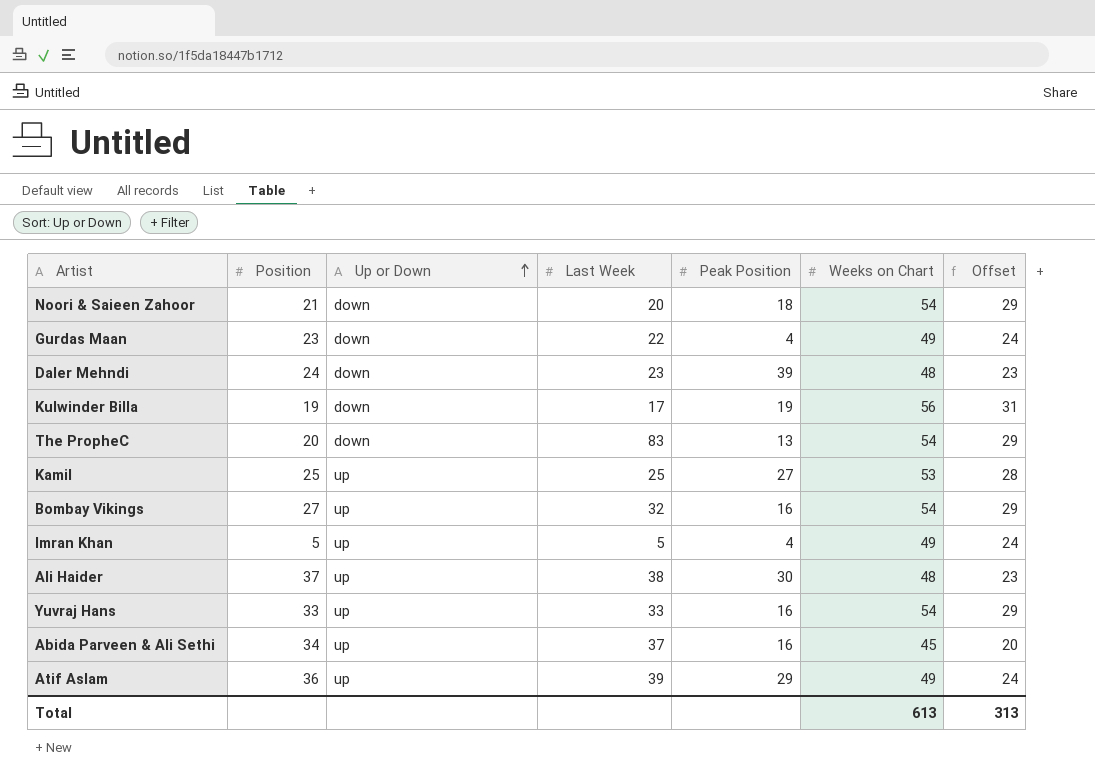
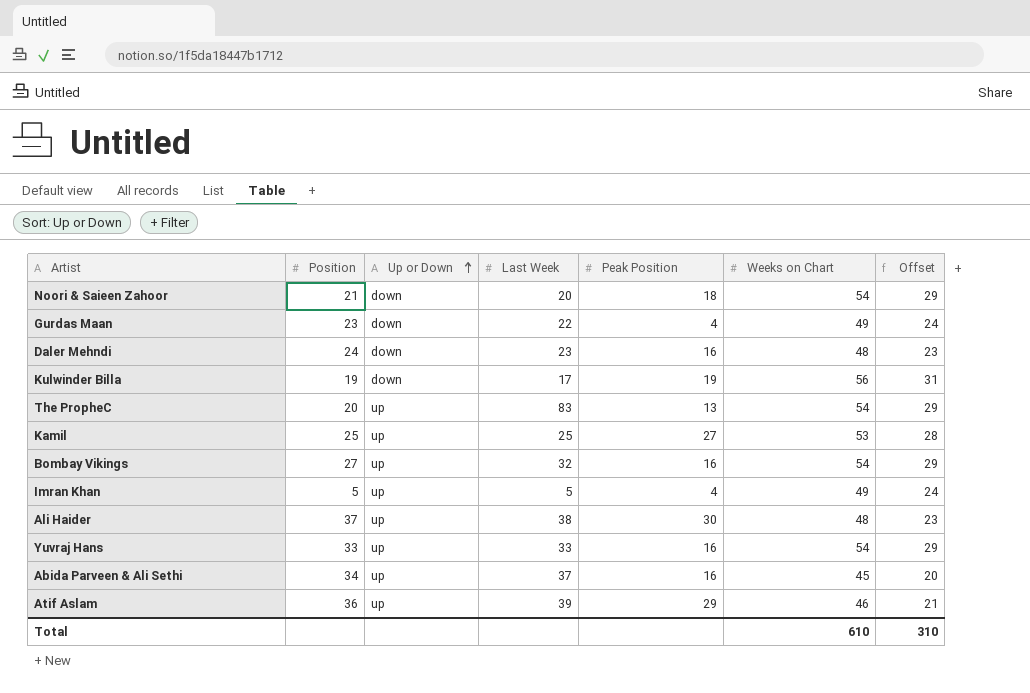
Daler Mehndi | Peak Position: 39 -> 16
The PropheC | Up or Down: down -> up
Atif Aslam | Weeks on Chart: 49 -> 46
Atif Aslam | Offset: 24 -> 21
Total | Weeks on Chart: 613 -> 610
Total | Offset: 313 -> 310

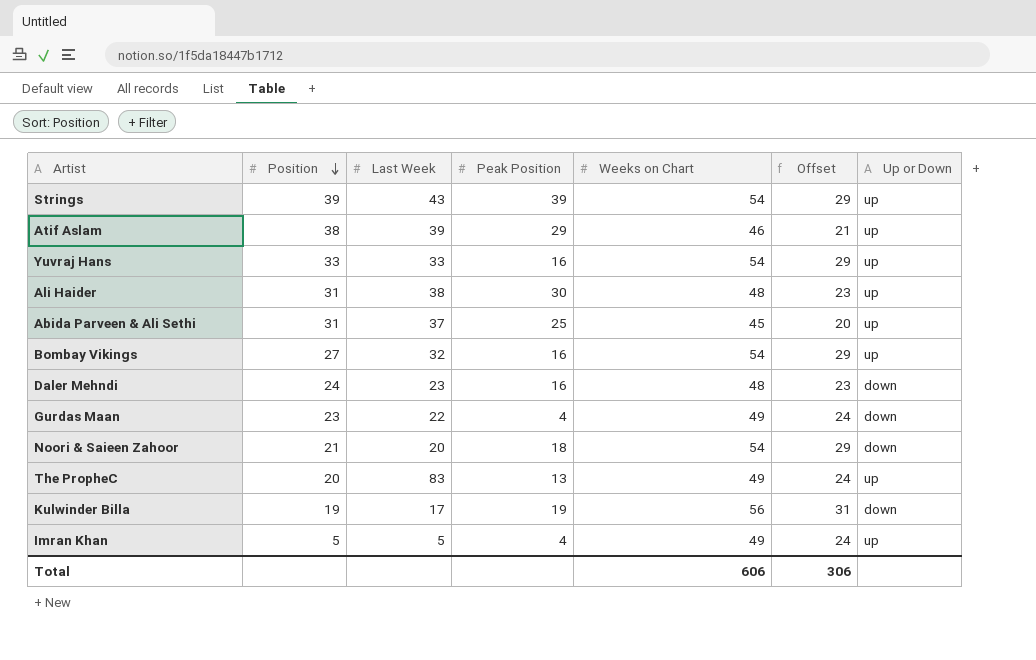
row order: Up or Down ascending -> Position descending
column Up or Down | position: 3 -> 7
row Kamil: 25 | up | 25 | 27 | 53 | 28 -> none
row Strings: none -> 39 | 43 | 39 | 54 | 29 | up
Atif Aslam | Position: 36 -> 38
Ali Haider | Position: 37 -> 31
Abida Parveen & Ali Sethi | Position: 34 -> 31
Abida Parveen & Ali Sethi | Peak Position: 16 -> 25
The PropheC | Weeks on Chart: 54 -> 49
The PropheC | Offset: 29 -> 24
Total | Weeks on Chart: 610 -> 606
Total | Offset: 310 -> 306

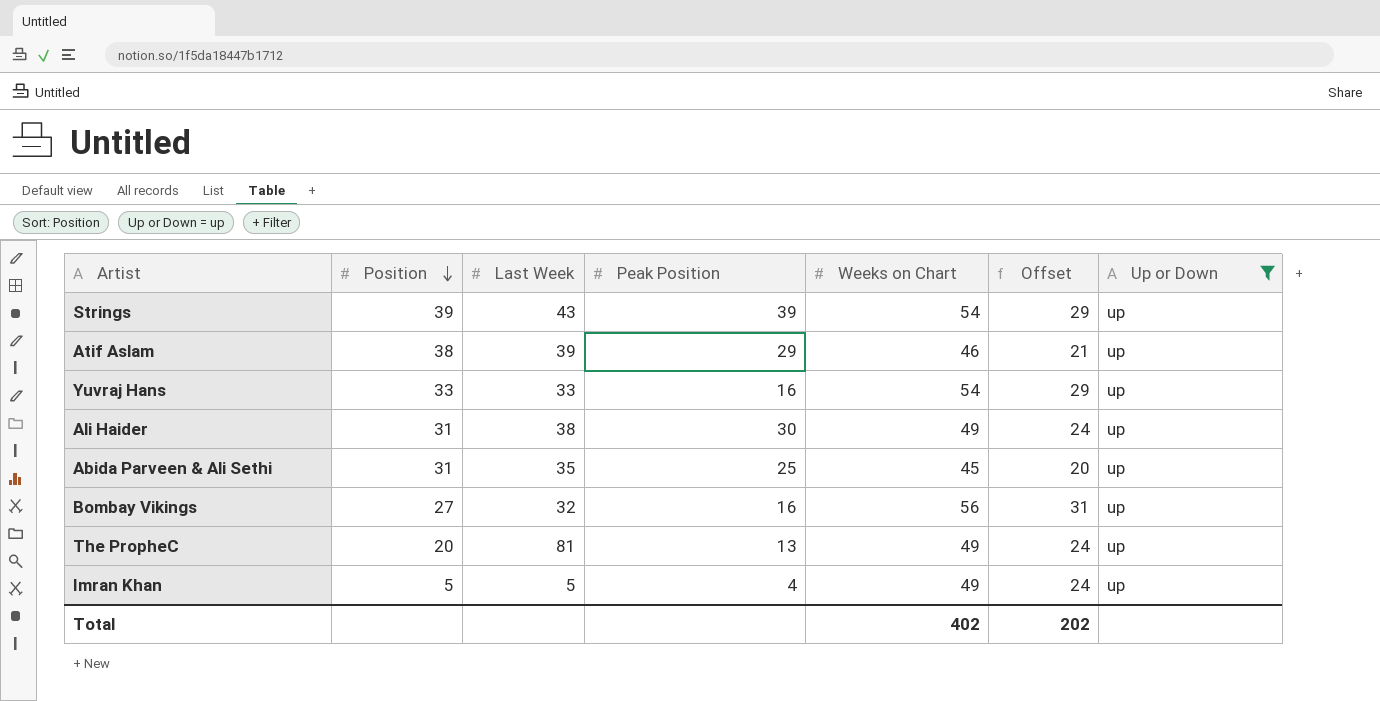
filter: none -> Up or Down = up
Ali Haider | Weeks on Chart: 48 -> 49
Ali Haider | Offset: 23 -> 24
Abida Parveen & Ali Sethi | Last Week: 37 -> 35
Bombay Vikings | Weeks on Chart: 54 -> 56
Bombay Vikings | Offset: 29 -> 31
The PropheC | Last Week: 83 -> 81
Total | Weeks on Chart: 606 -> 402
Total | Offset: 306 -> 202

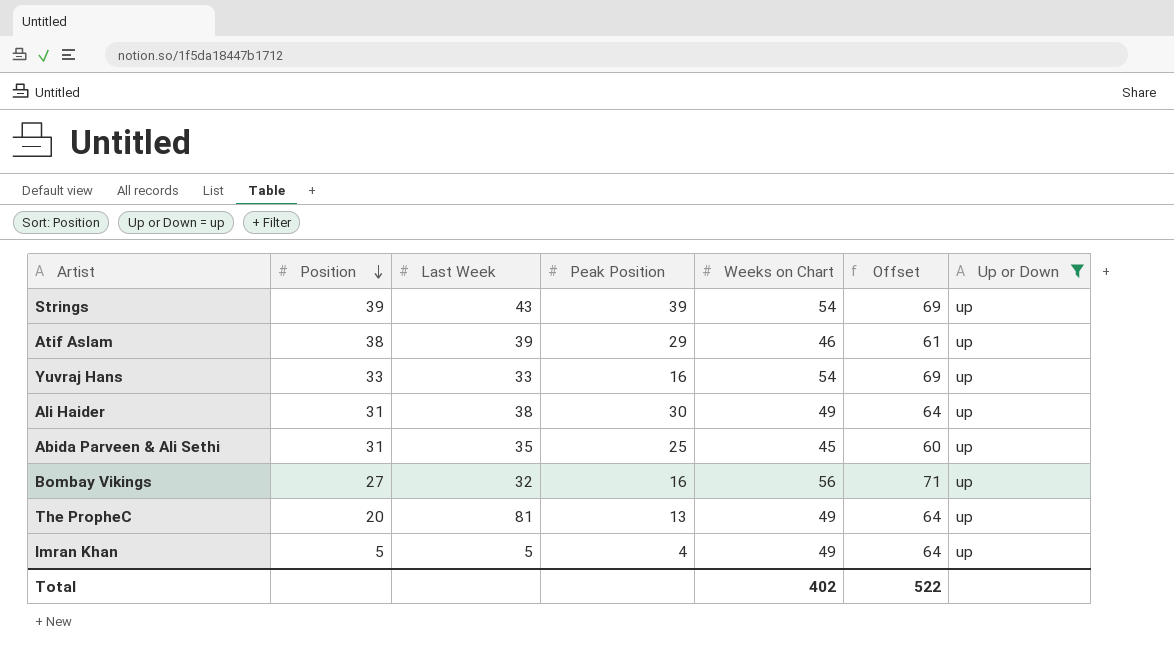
column Offset | formula: [Weeks on Chart] - 25 -> [Weeks on Chart] + 15
Total | Offset: 202 -> 522

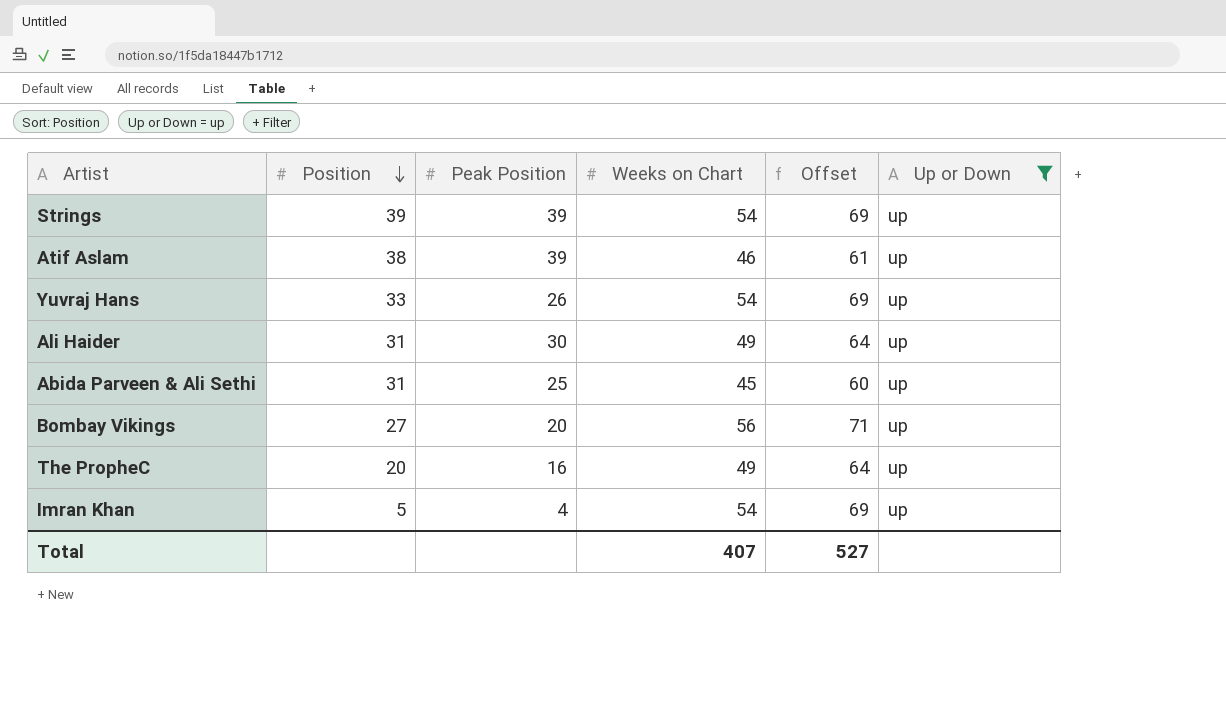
column Last Week | position: 3 -> none
Atif Aslam | Peak Position: 29 -> 39
Yuvraj Hans | Peak Position: 16 -> 26
Bombay Vikings | Peak Position: 16 -> 20
The PropheC | Peak Position: 13 -> 16
Imran Khan | Weeks on Chart: 49 -> 54
Imran Khan | Offset: 64 -> 69
Total | Weeks on Chart: 402 -> 407
Total | Offset: 522 -> 527

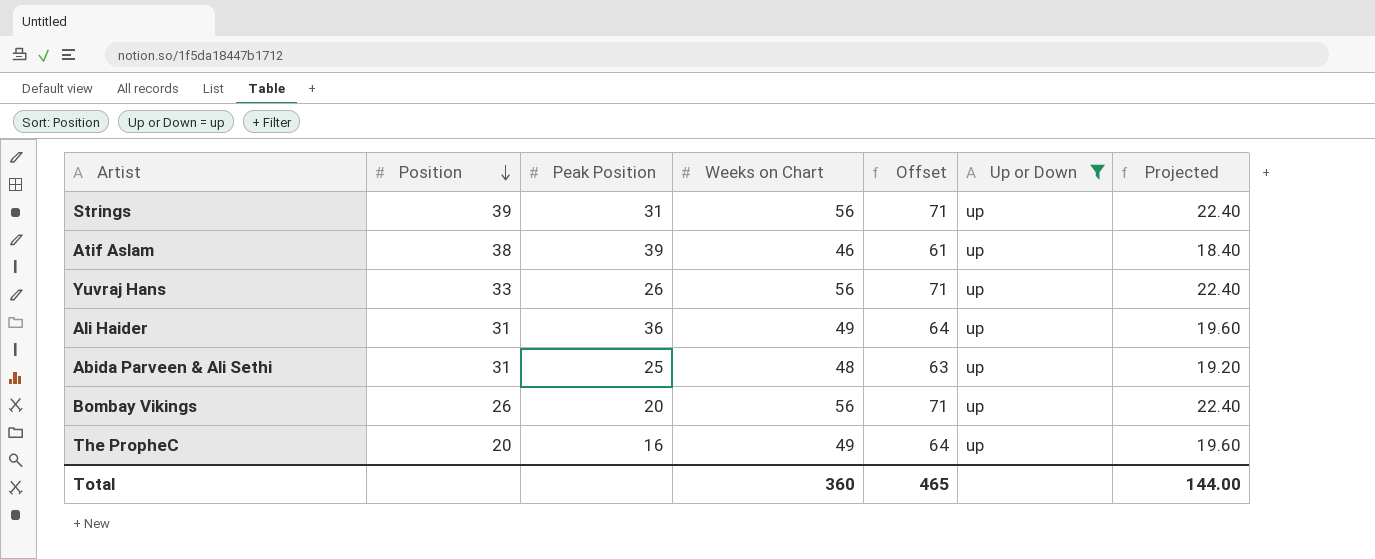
column Projected | formula: none -> [Weeks on Chart] * 0.4
row Imran Khan: 5 | 4 | 54 | 69 | up -> none
Strings | Peak Position: 39 -> 31
Strings | Weeks on Chart: 54 -> 56
Strings | Offset: 69 -> 71
Yuvraj Hans | Weeks on Chart: 54 -> 56
Yuvraj Hans | Offset: 69 -> 71
Ali Haider | Peak Position: 30 -> 36
Abida Parveen & Ali Sethi | Weeks on Chart: 45 -> 48
Abida Parveen & Ali Sethi | Offset: 60 -> 63
Bombay Vikings | Position: 27 -> 26
Total | Weeks on Chart: 407 -> 360
Total | Offset: 527 -> 465

